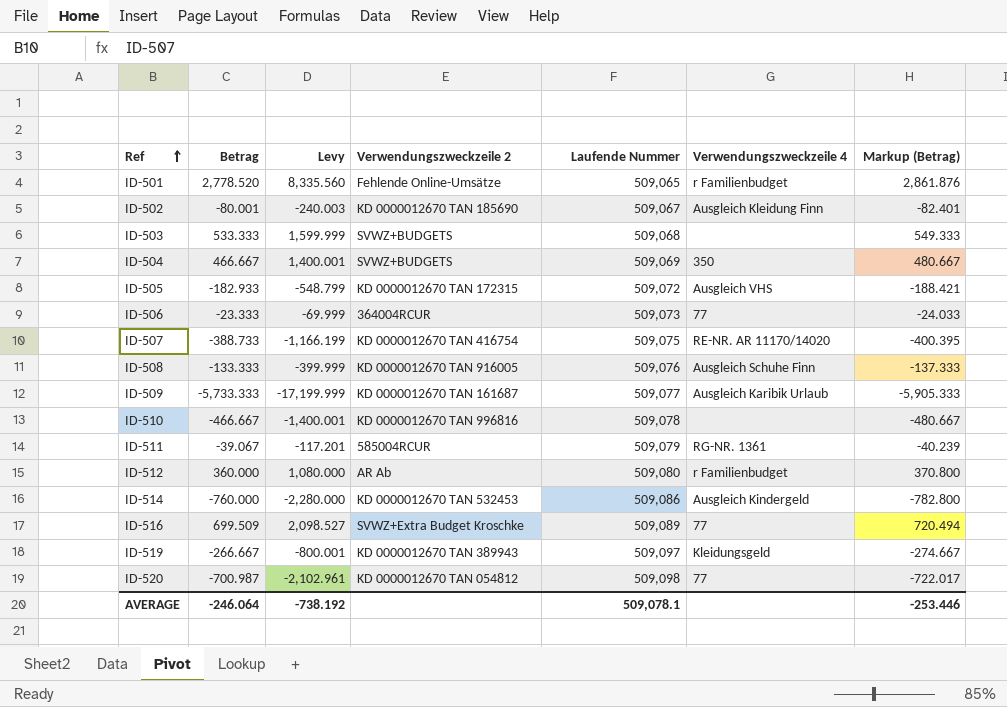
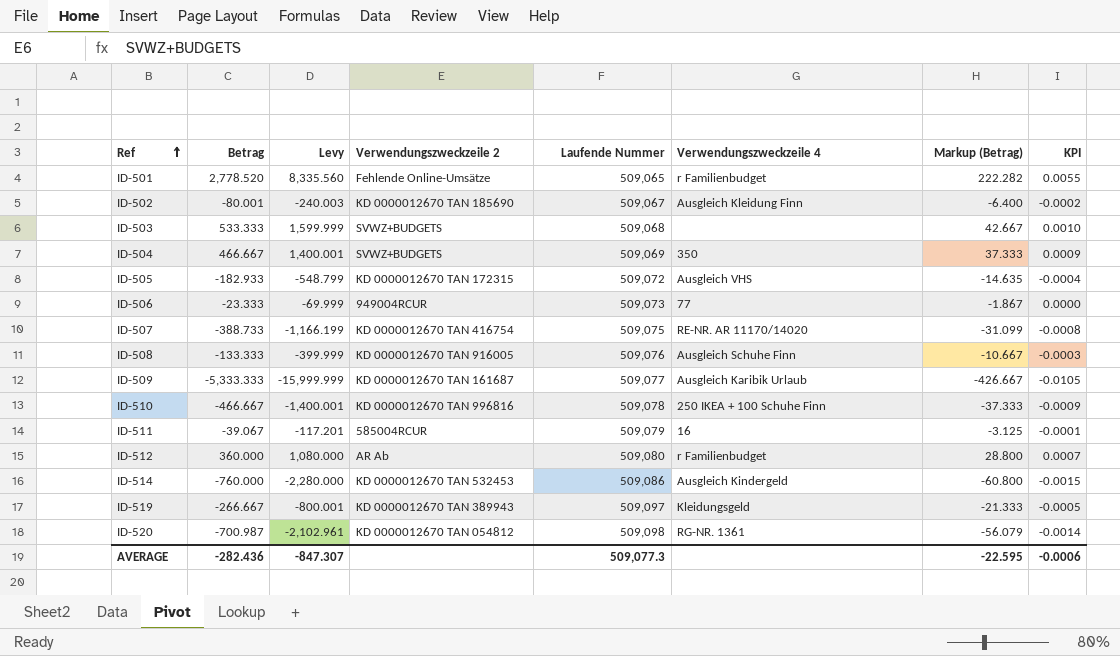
column Markup (Betrag) | formula: [Betrag] * 1.03 -> [Betrag] * 0.08
column KPI | formula: none -> [Betrag] / [Laufende Nummer]
row ID-516: 699.509 | 2,098.527 | SVWZ+Extra Budget Kroschke | 509,089 | 77 | 720.494 -> none
ID-506 | Verwendungszweckzeile 2: 364004RCUR -> 949004RCUR
ID-509 | Betrag: -5,733.333 -> -5,333.333
ID-509 | Levy: -17,199.999 -> -15,999.999
ID-510 | Verwendungszweckzeile 4: none -> 250 IKEA + 100 Schuhe Finn
ID-511 | Verwendungszweckzeile 4: RG-NR. 1361 -> 16
ID-520 | Verwendungszweckzeile 4: 77 -> RG-NR. 1361
AVERAGE | Betrag: -246.064 -> -282.436
AVERAGE | Levy: -738.192 -> -847.307
AVERAGE | Laufende Nummer: 509,078.1 -> 509,077.3
AVERAGE | Markup (Betrag): -253.446 -> -22.595

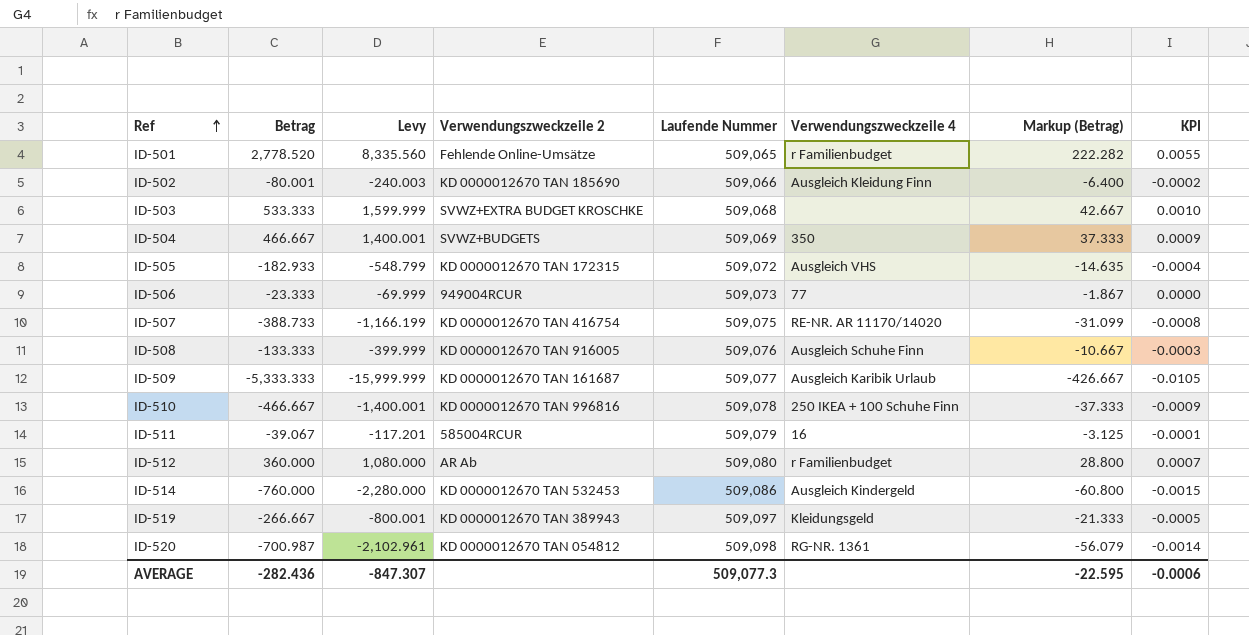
ID-502 | Laufende Nummer: 509,067 -> 509,066
ID-503 | Verwendungszweckzeile 2: SVWZ+BUDGETS -> SVWZ+EXTRA BUDGET KROSCHKE

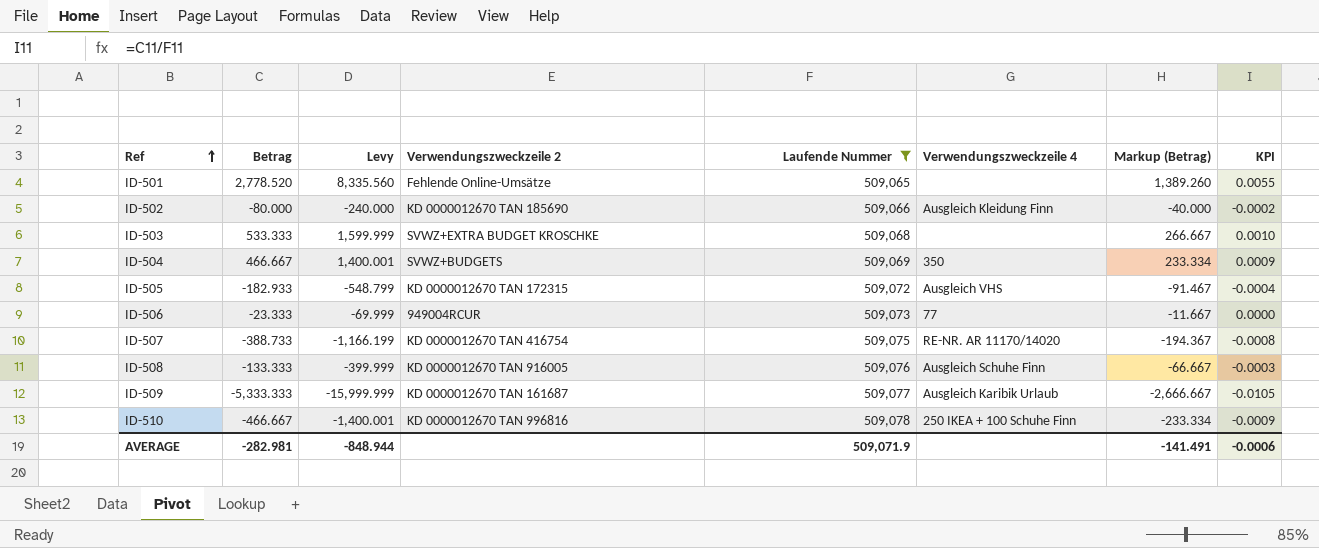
filter: none -> Laufende Nummer <= 509,078
column Markup (Betrag) | formula: [Betrag] * 0.08 -> [Betrag] * 0.5
ID-501 | Verwendungszweckzeile 4: r Familienbudget -> none
ID-502 | Betrag: -80.001 -> -80.000
ID-502 | Levy: -240.003 -> -240.000
AVERAGE | Betrag: -282.436 -> -282.981
AVERAGE | Levy: -847.307 -> -848.944
AVERAGE | Laufende Nummer: 509,077.3 -> 509,071.9
AVERAGE | Markup (Betrag): -22.595 -> -141.491

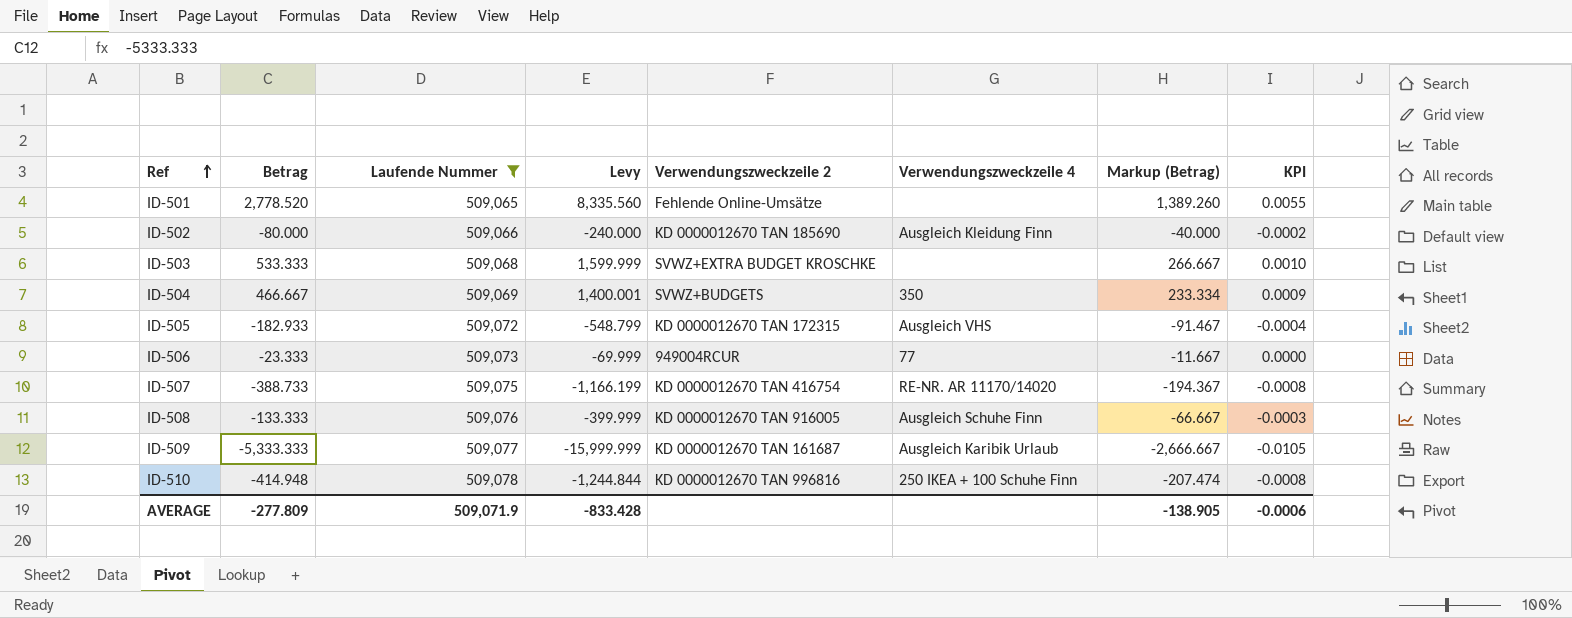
column Laufende Nummer | position: 5 -> 3
ID-510 | Betrag: -466.667 -> -414.948
ID-510 | Levy: -1,400.001 -> -1,244.844
ID-510 | Markup (Betrag): -233.334 -> -207.474
ID-510 | KPI: -0.0009 -> -0.0008
AVERAGE | Betrag: -282.981 -> -277.809
AVERAGE | Levy: -848.944 -> -833.428
AVERAGE | Markup (Betrag): -141.491 -> -138.905

